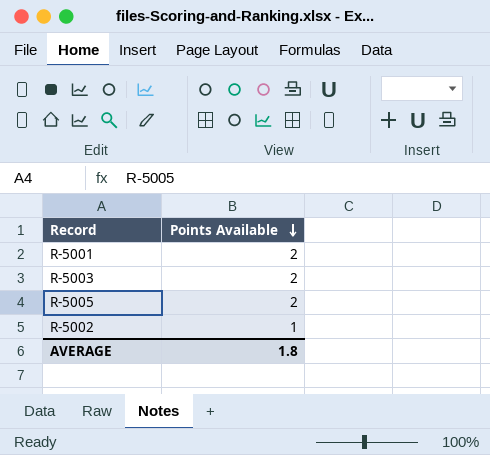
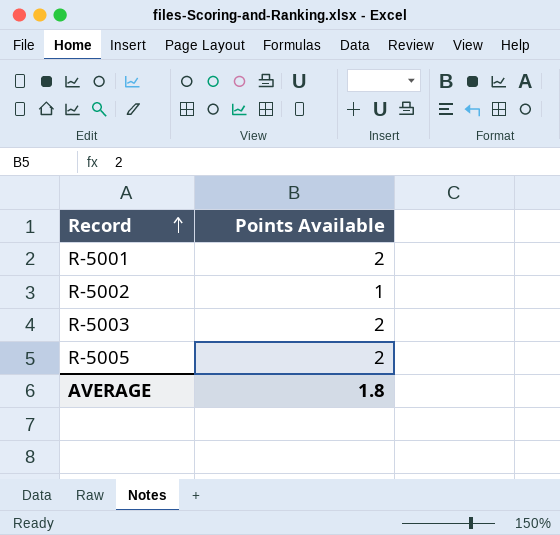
row order: Points Available descending -> Record ascending

